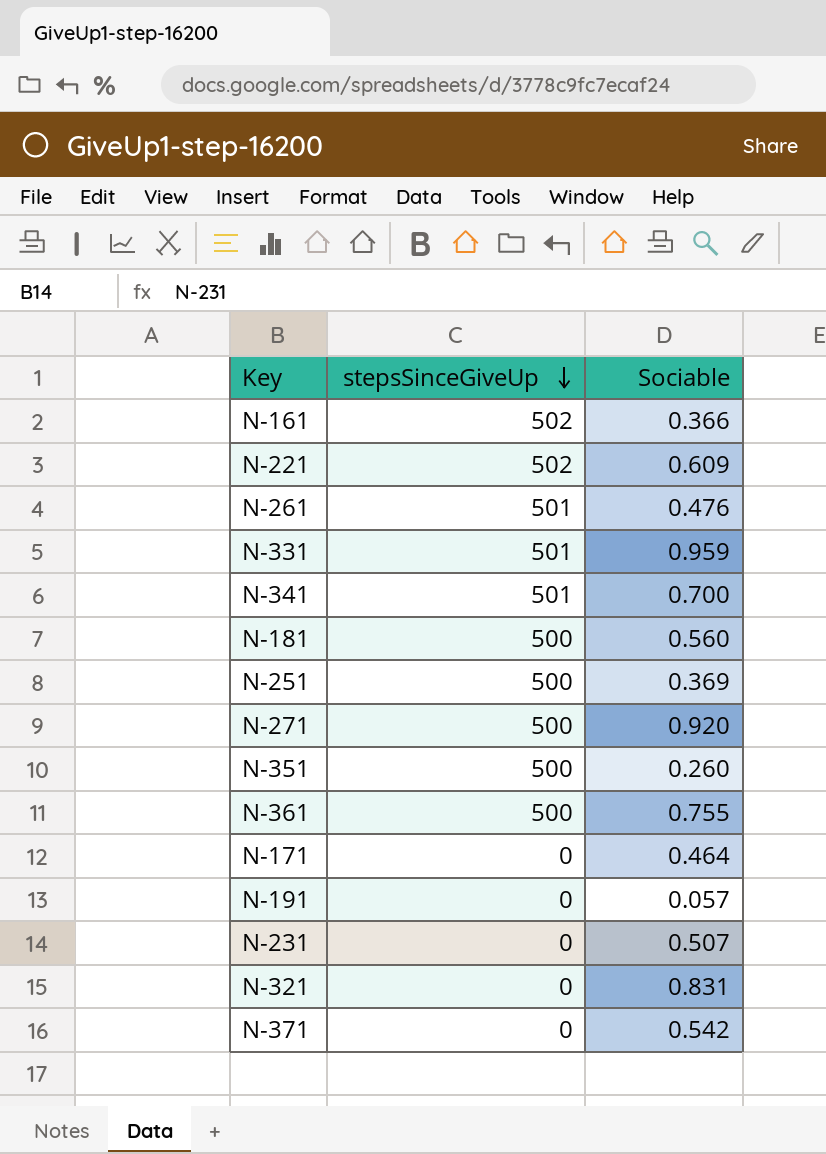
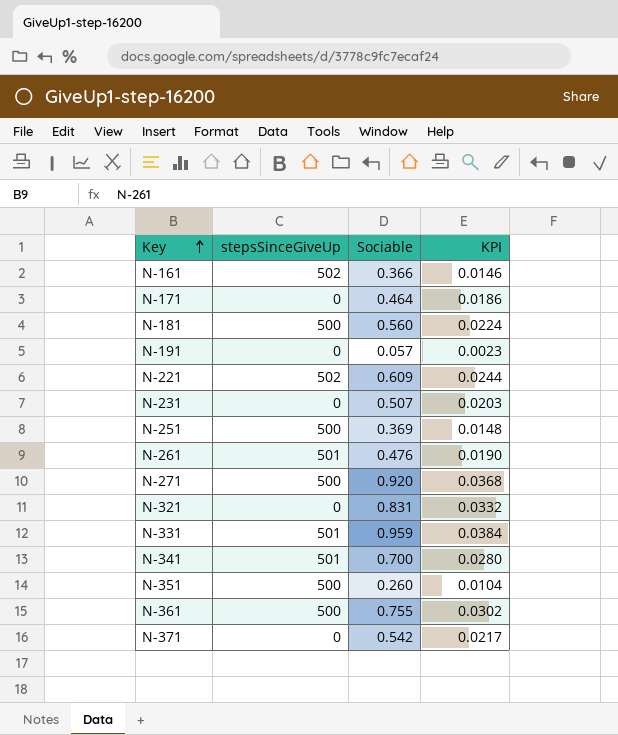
row order: stepsSinceGiveUp descending -> Key ascending
column KPI | formula: none -> [Sociable] * 0.04

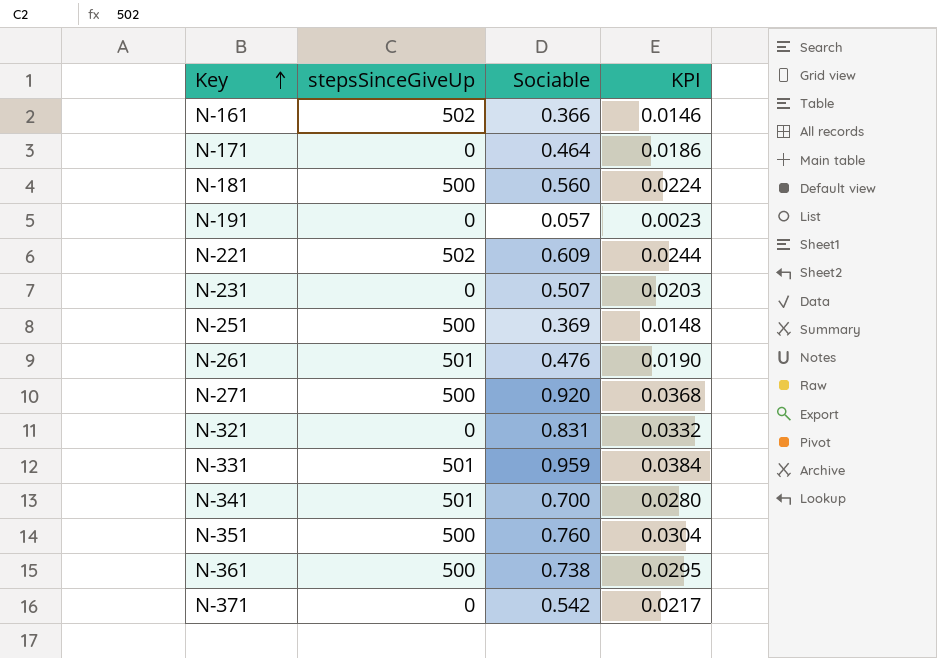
N-351 | Sociable: 0.260 -> 0.760
N-351 | KPI: 0.0104 -> 0.0304
N-361 | Sociable: 0.755 -> 0.738
N-361 | KPI: 0.0302 -> 0.0295

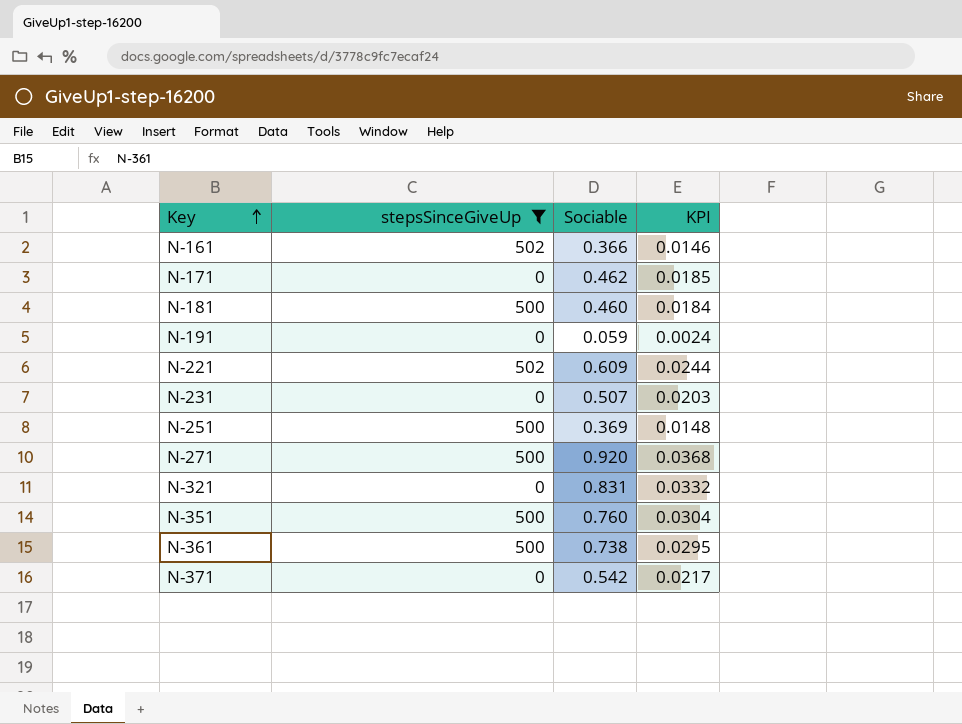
filter: none -> stepsSinceGiveUp != 501
N-171 | Sociable: 0.464 -> 0.462
N-171 | KPI: 0.0186 -> 0.0185
N-181 | Sociable: 0.560 -> 0.460
N-181 | KPI: 0.0224 -> 0.0184
N-191 | Sociable: 0.057 -> 0.059
N-191 | KPI: 0.0023 -> 0.0024

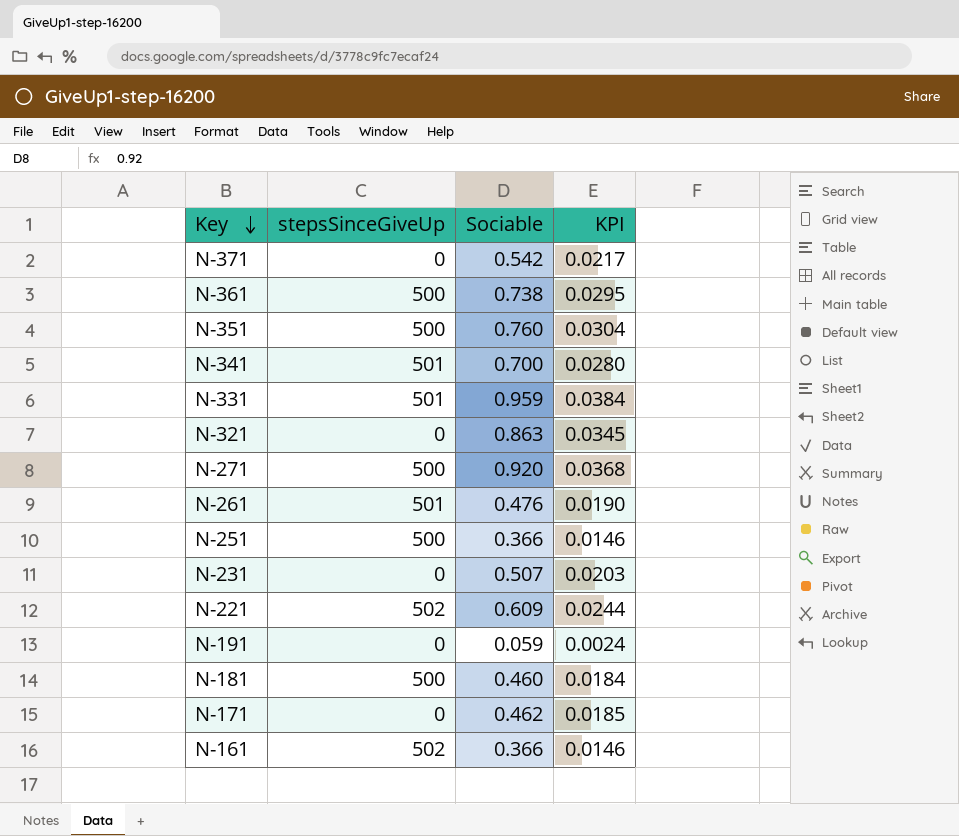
filter: stepsSinceGiveUp != 501 -> none
row order: Key ascending -> Key descending
N-321 | Sociable: 0.831 -> 0.863
N-321 | KPI: 0.0332 -> 0.0345
N-251 | Sociable: 0.369 -> 0.366
N-251 | KPI: 0.0148 -> 0.0146

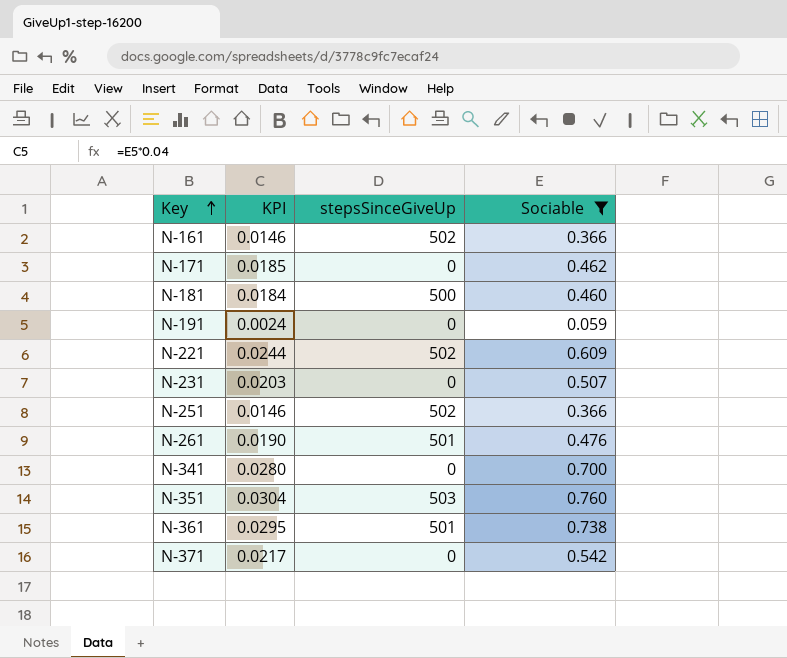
filter: none -> Sociable <= 0.760
row order: Key descending -> Key ascending
column KPI | position: 4 -> 2
N-251 | stepsSinceGiveUp: 500 -> 502
N-341 | stepsSinceGiveUp: 501 -> 0
N-351 | stepsSinceGiveUp: 500 -> 503
N-361 | stepsSinceGiveUp: 500 -> 501

